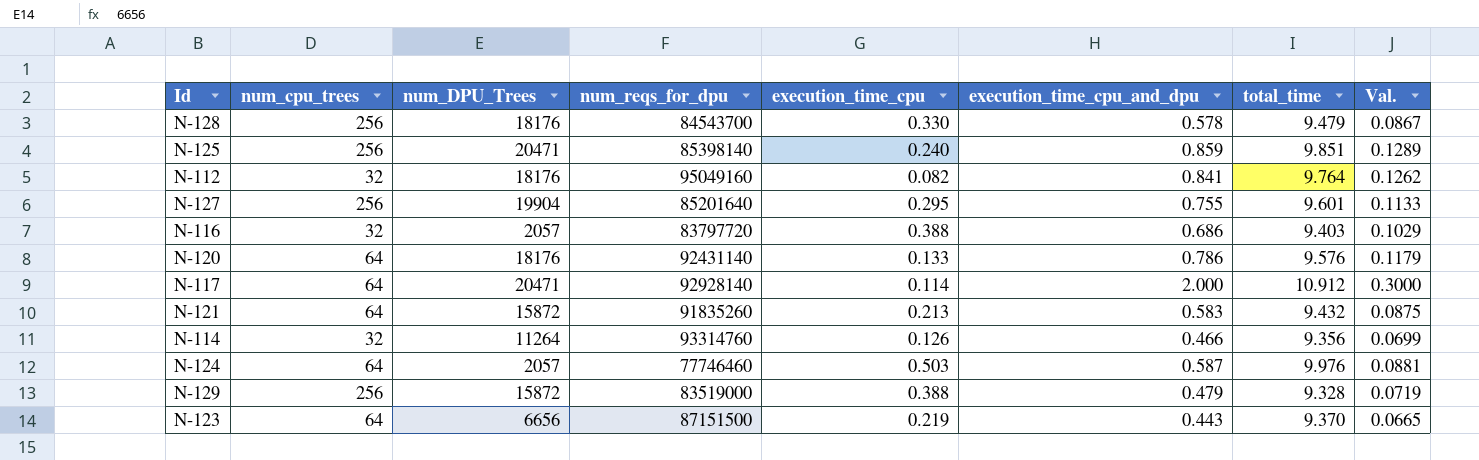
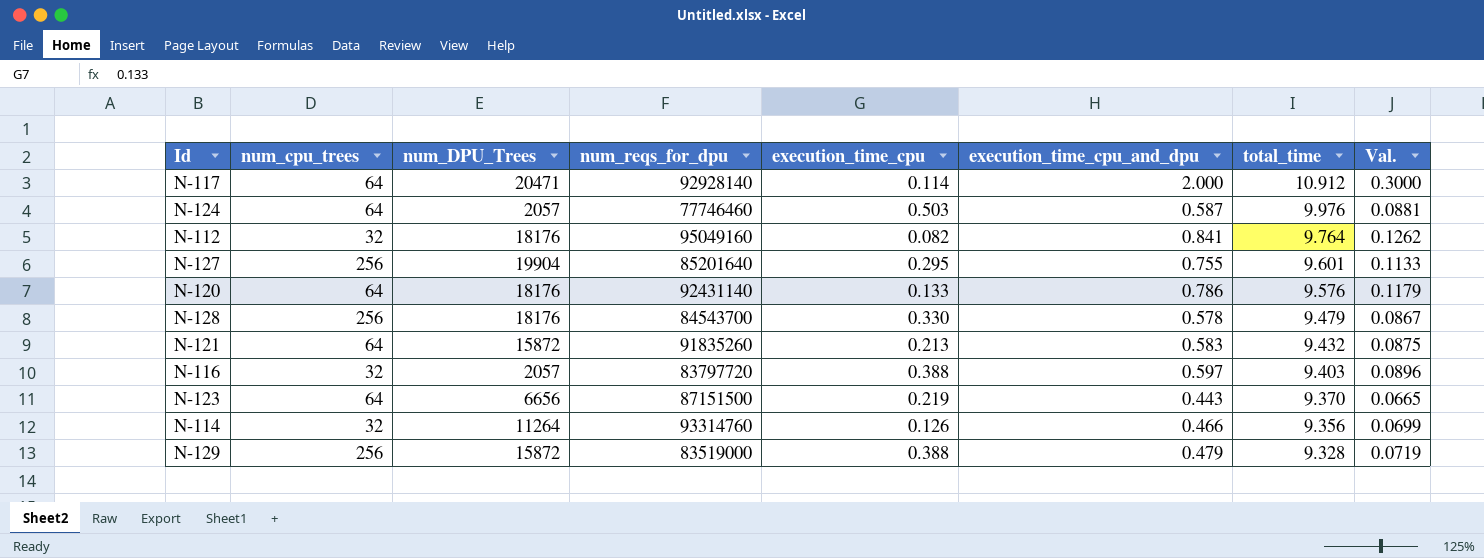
row order: none -> total_time descending
row N-125: 256 | 20471 | 85398140 | 0.240 | 0.859 | 9.851 | 0.1289 -> none
N-116 | execution_time_cpu_and_dpu: 0.686 -> 0.597
N-116 | Val.: 0.1029 -> 0.0896

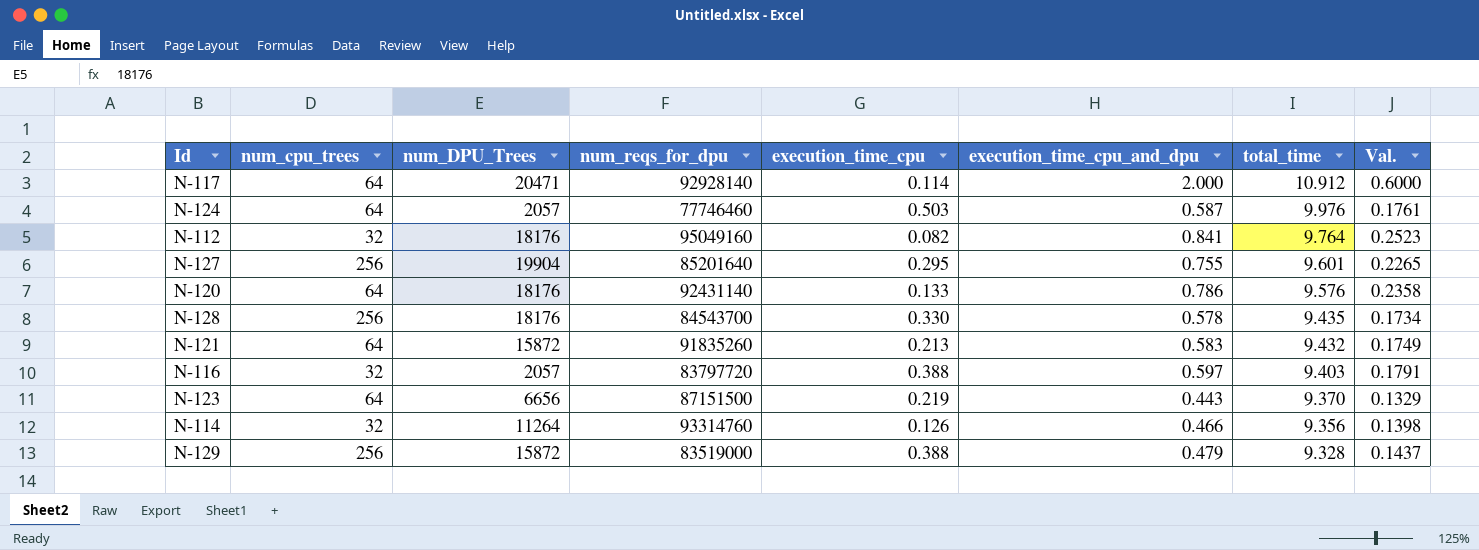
column Val. | formula: [execution_time_cpu_and_dpu] * 0.15 -> [execution_time_cpu_and_dpu] * 0.3
N-128 | total_time: 9.479 -> 9.435

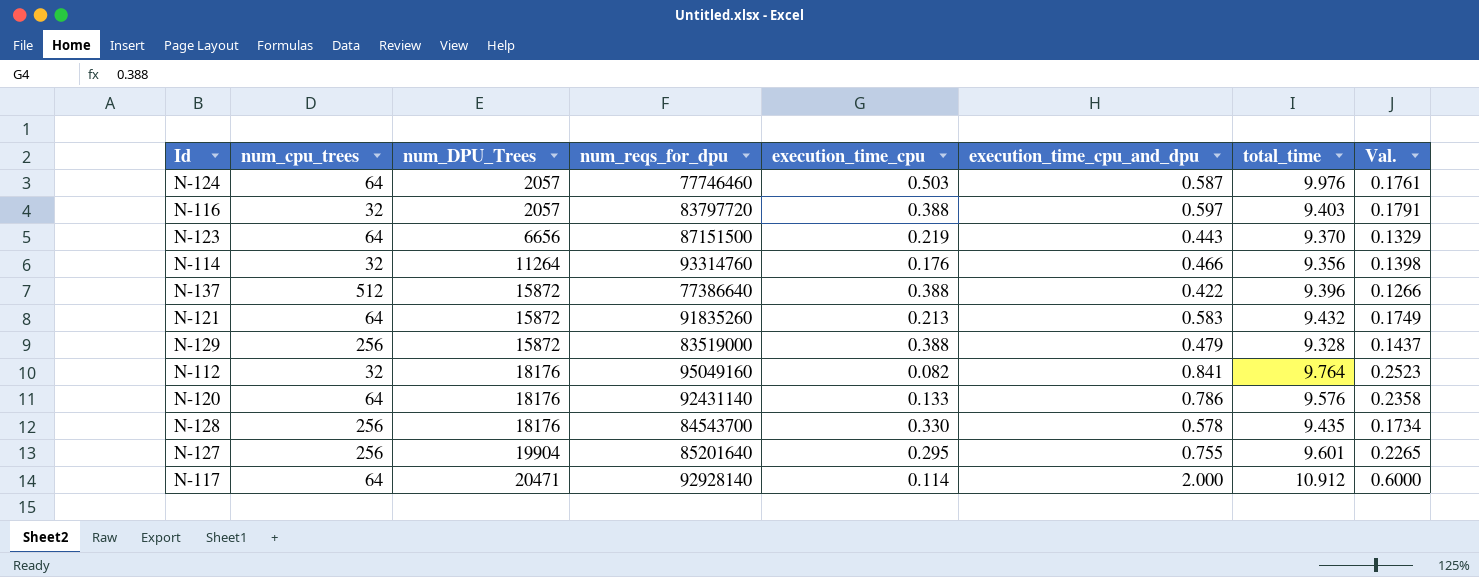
row order: total_time descending -> num_DPU_Trees ascending
N-114 | execution_time_cpu: 0.126 -> 0.176
row N-137: none -> 512 | 15872 | 77386640 | 0.388 | 0.422 | 9.396 | 0.1266

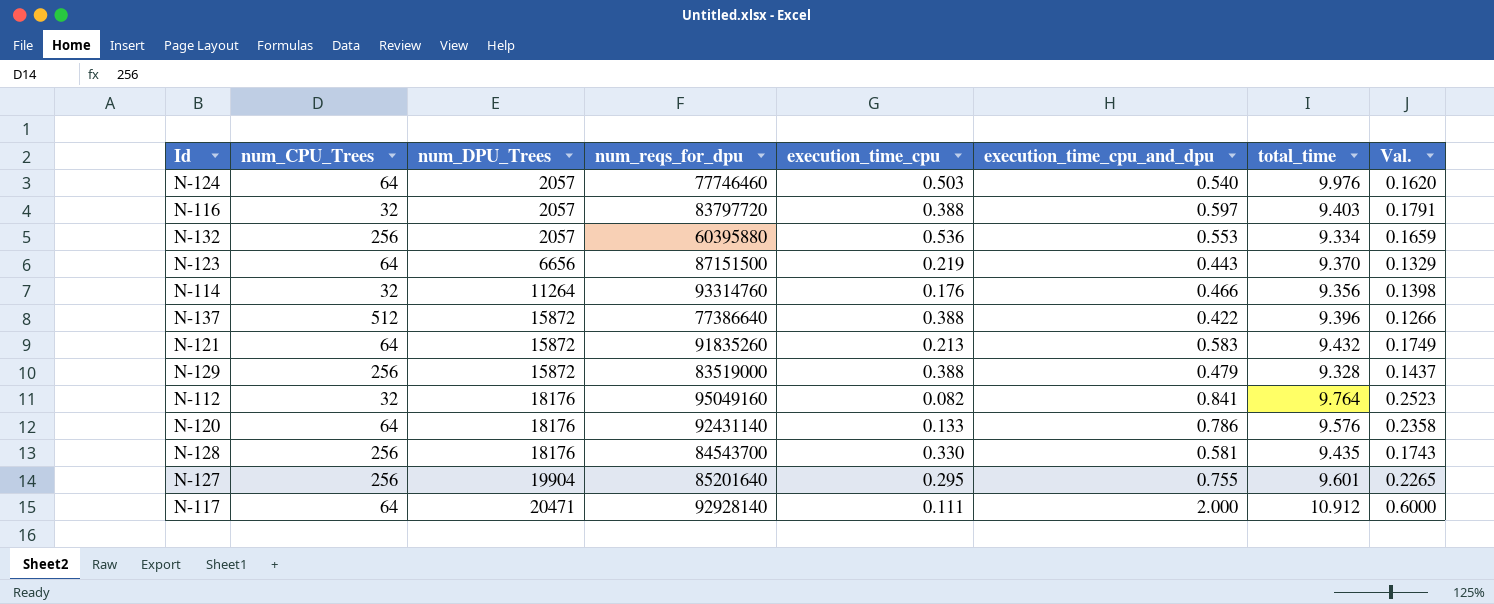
column name: num_cpu_trees -> num_CPU_Trees
N-124 | execution_time_cpu_and_dpu: 0.587 -> 0.540
N-124 | Val.: 0.1761 -> 0.1620
row N-132: none -> 256 | 2057 | 60395880 | 0.536 | 0.553 | 9.334 | 0.1659
N-128 | execution_time_cpu_and_dpu: 0.578 -> 0.581
N-128 | Val.: 0.1734 -> 0.1743
N-117 | execution_time_cpu: 0.114 -> 0.111

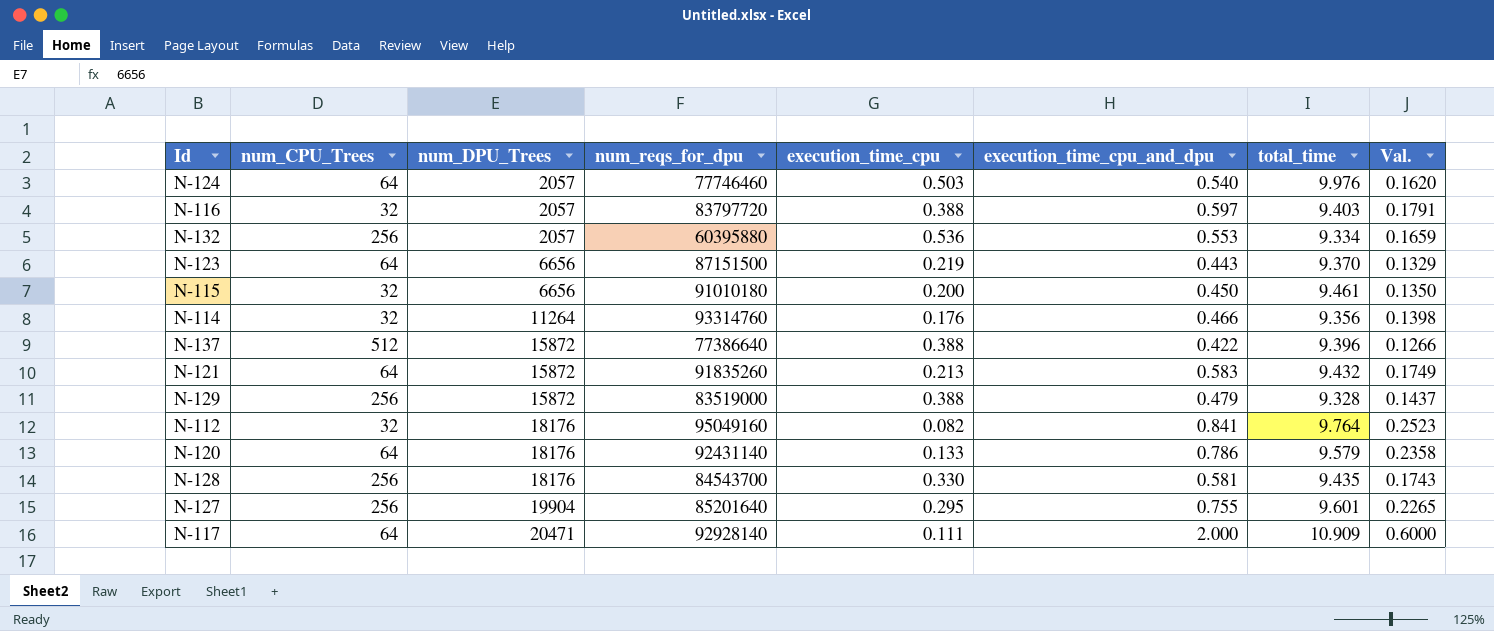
row N-115: none -> 32 | 6656 | 91010180 | 0.200 | 0.450 | 9.461 | 0.1350
N-120 | total_time: 9.576 -> 9.579
N-117 | total_time: 10.912 -> 10.909

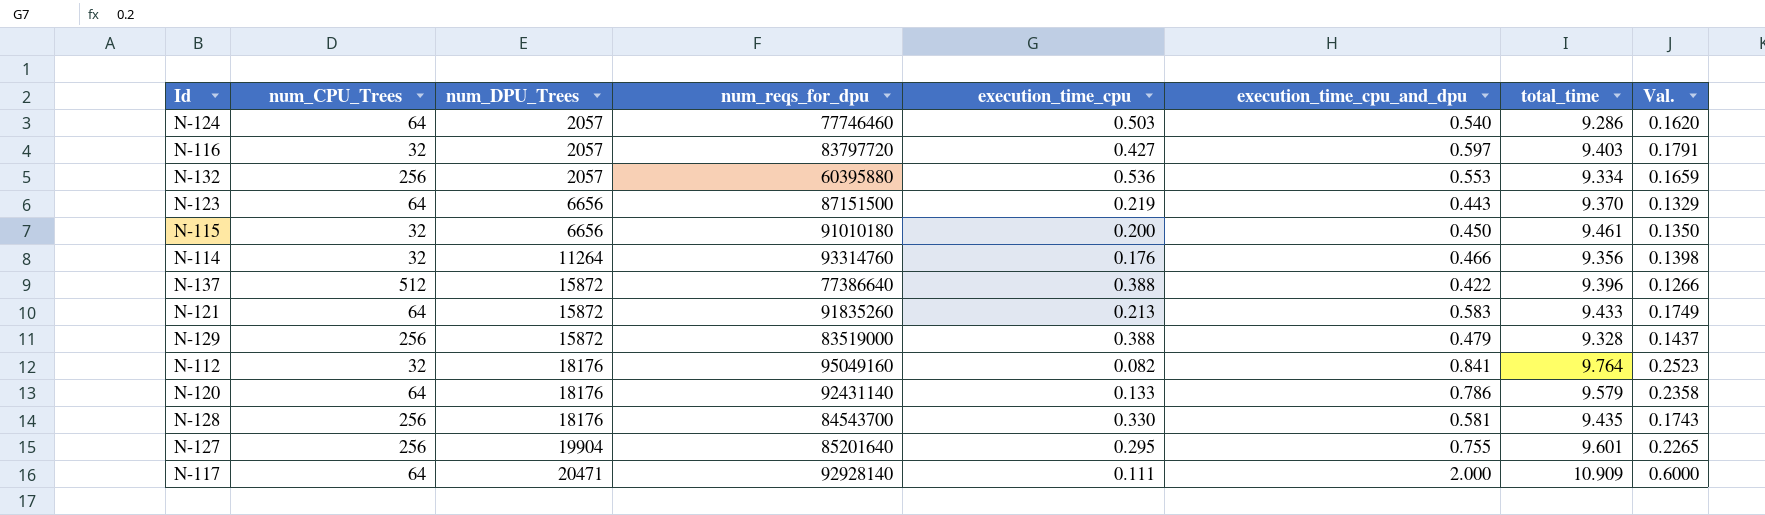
N-124 | total_time: 9.976 -> 9.286
N-116 | execution_time_cpu: 0.388 -> 0.427
N-121 | total_time: 9.432 -> 9.433

